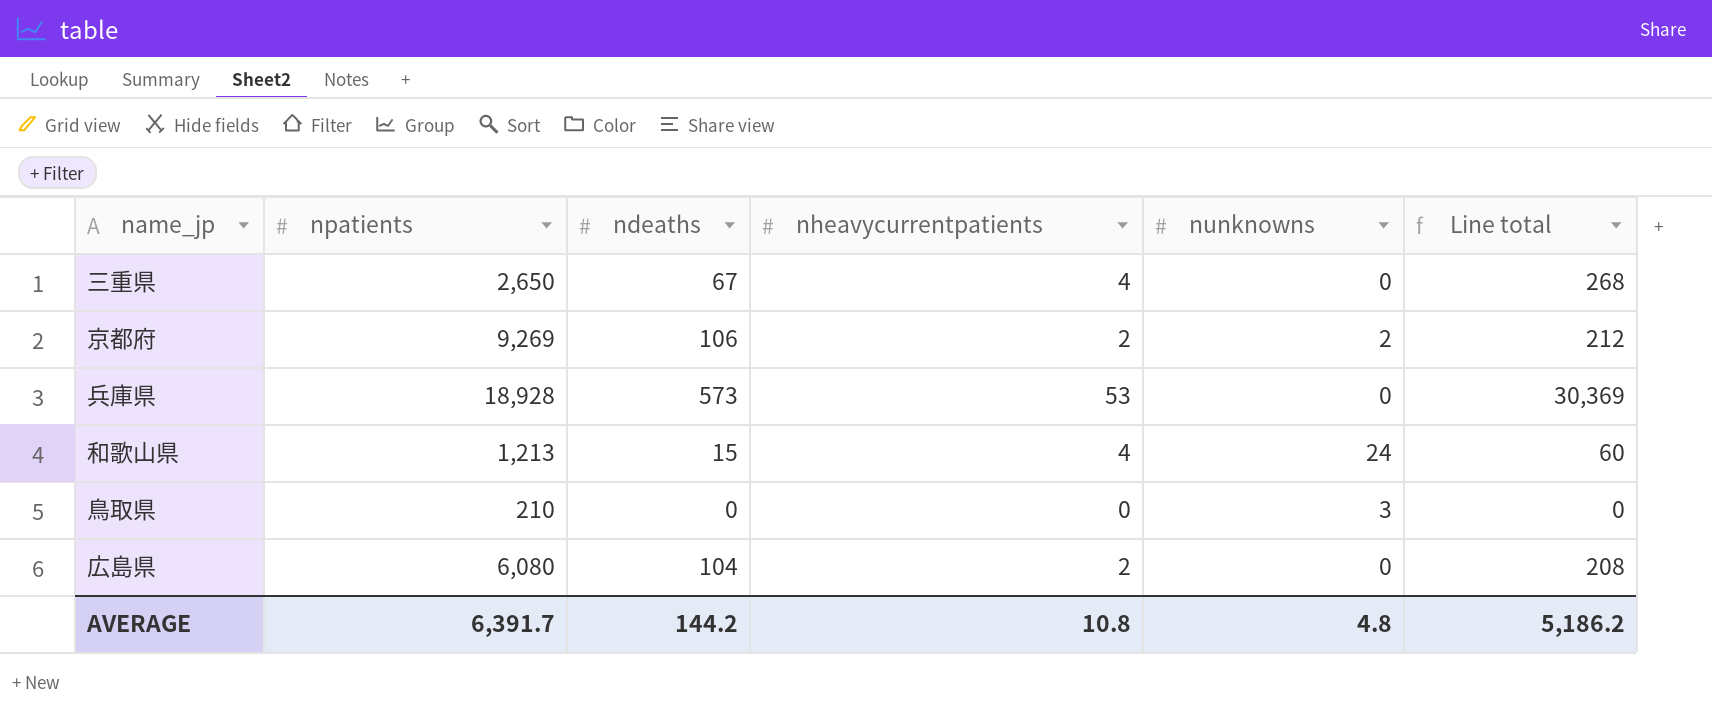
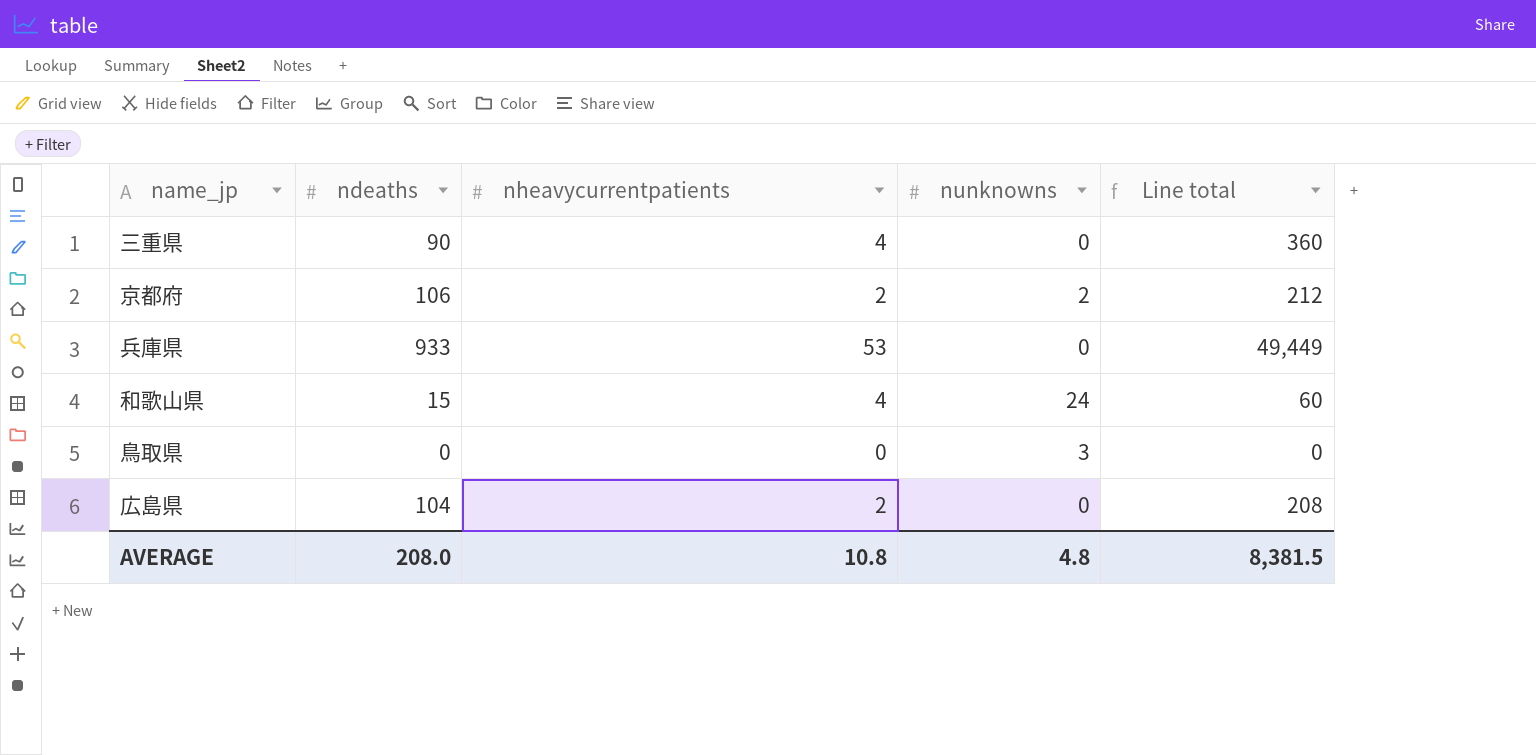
column npatients | position: 2 -> none
三重県 | ndeaths: 67 -> 90
三重県 | Line total: 268 -> 360
兵庫県 | ndeaths: 573 -> 933
兵庫県 | Line total: 30,369 -> 49,449
AVERAGE | ndeaths: 144.2 -> 208.0
AVERAGE | Line total: 5,186.2 -> 8,381.5

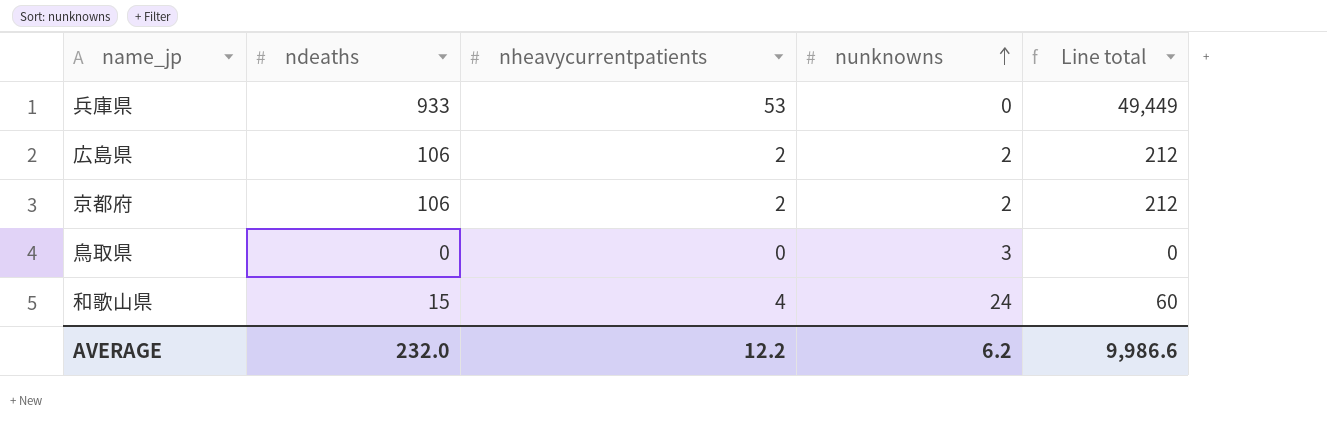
row order: none -> nunknowns ascending
row 三重県: 90 | 4 | 0 | 360 -> none
広島県 | ndeaths: 104 -> 106
広島県 | nunknowns: 0 -> 2
広島県 | Line total: 208 -> 212
AVERAGE | ndeaths: 208.0 -> 232.0
AVERAGE | nheavycurrentpatients: 10.8 -> 12.2
AVERAGE | nunknowns: 4.8 -> 6.2
AVERAGE | Line total: 8,381.5 -> 9,986.6

